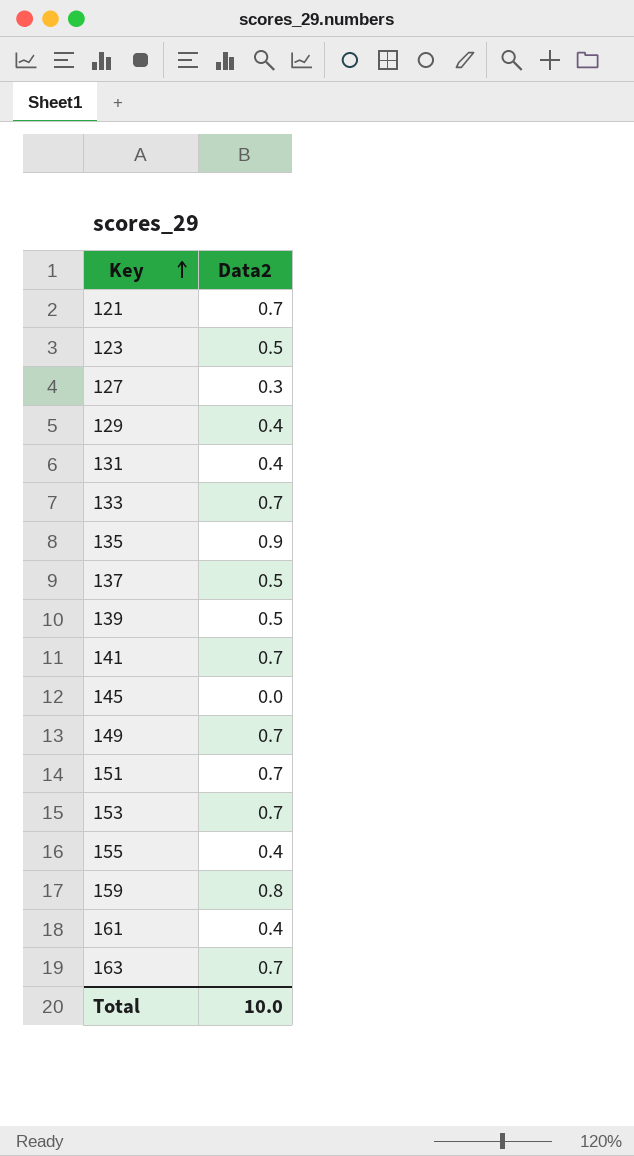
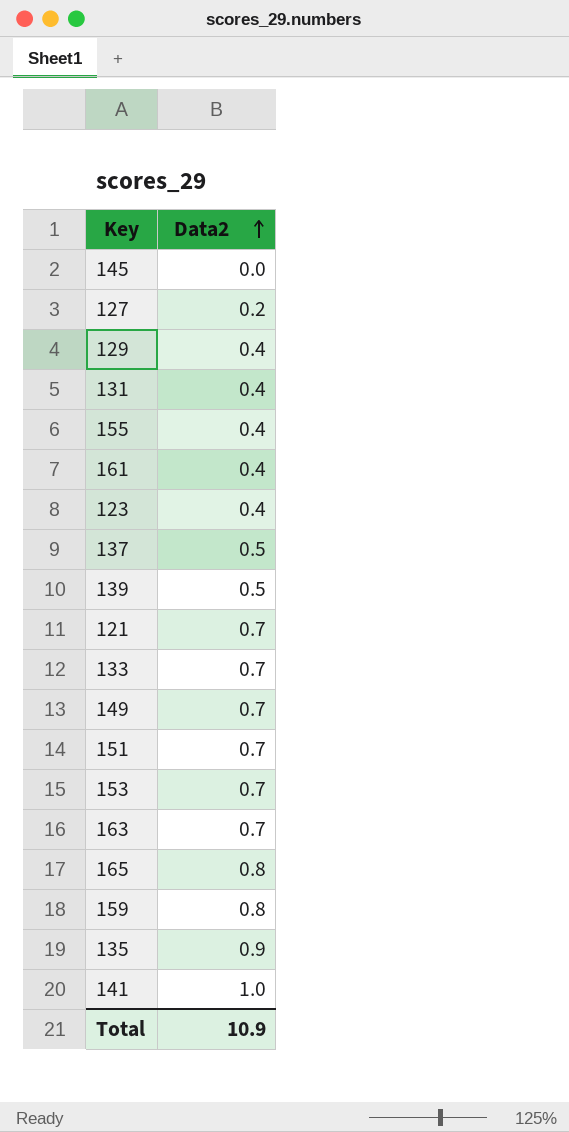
row order: Key ascending -> Data2 ascending
127 | Data2: 0.3 -> 0.2
123 | Data2: 0.5 -> 0.4
row 165: none -> 0.8
141 | Data2: 0.7 -> 1.0
Total | Data2: 10.0 -> 10.9

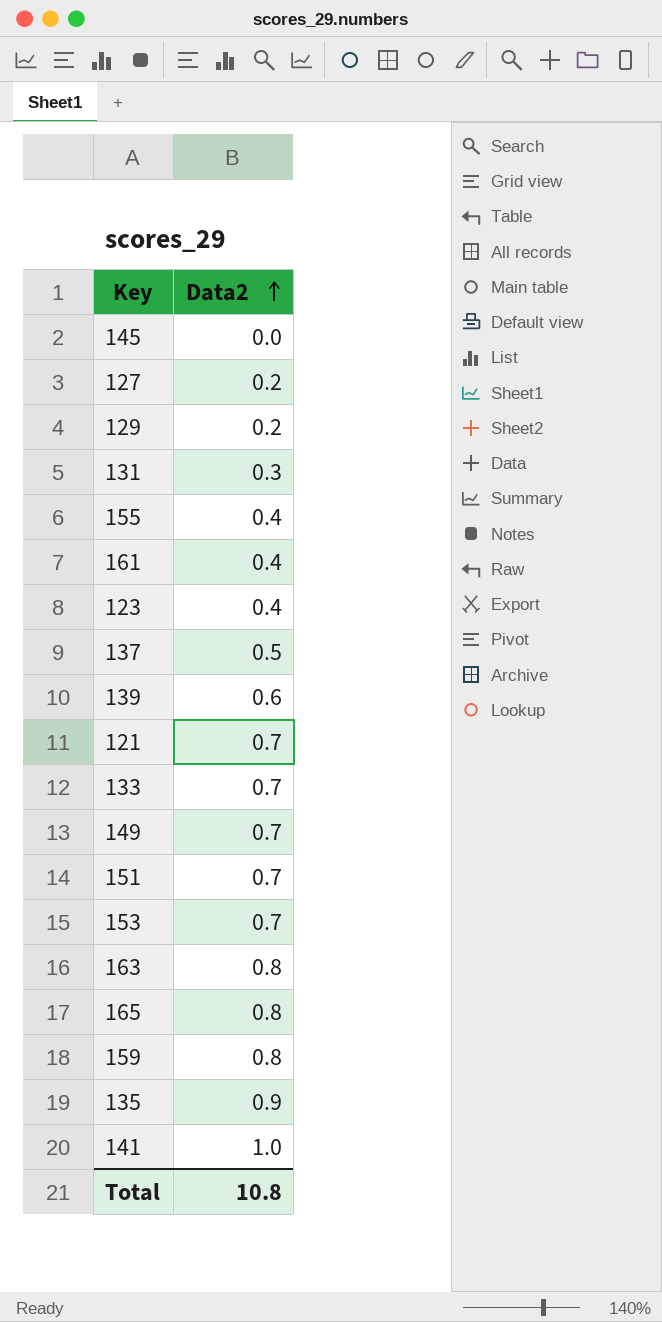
129 | Data2: 0.4 -> 0.2
131 | Data2: 0.4 -> 0.3
139 | Data2: 0.5 -> 0.6
163 | Data2: 0.7 -> 0.8
Total | Data2: 10.9 -> 10.8

